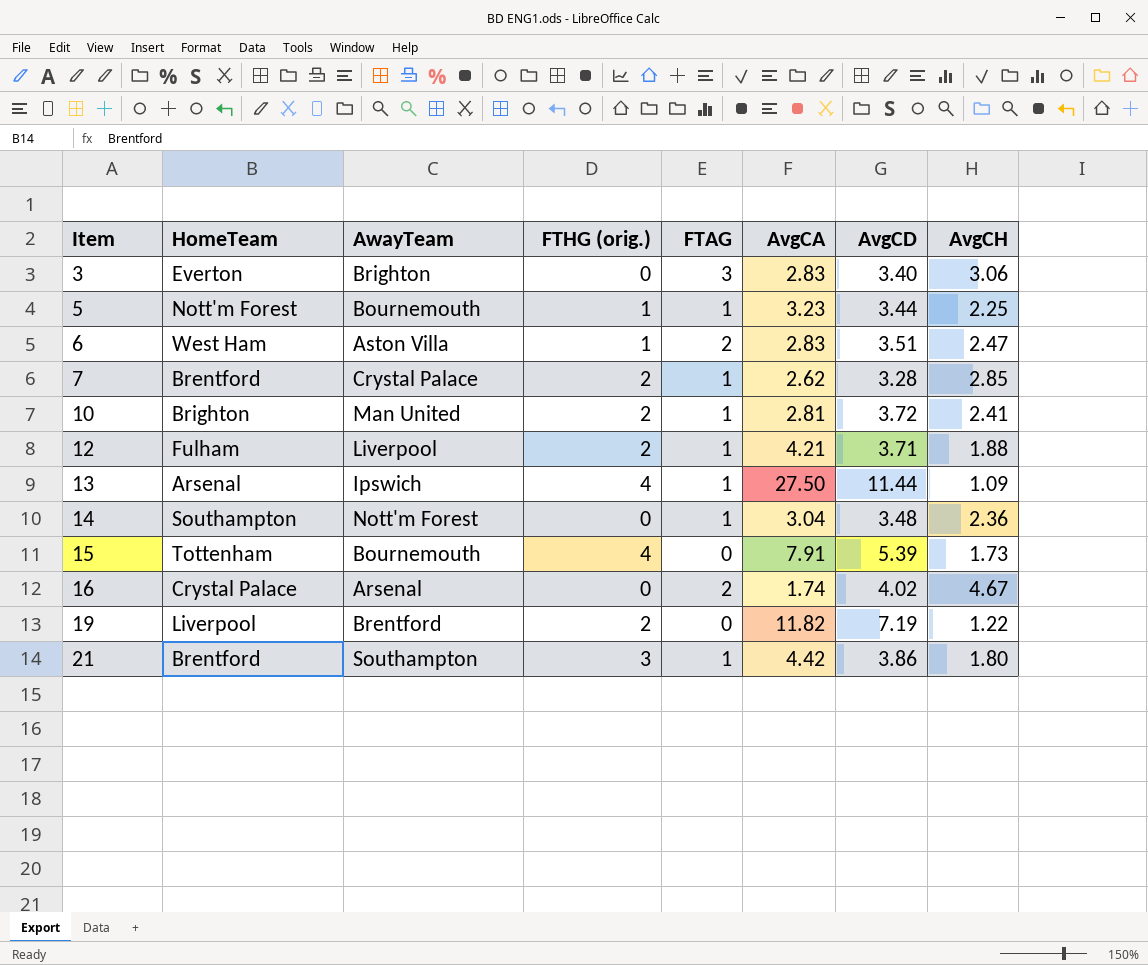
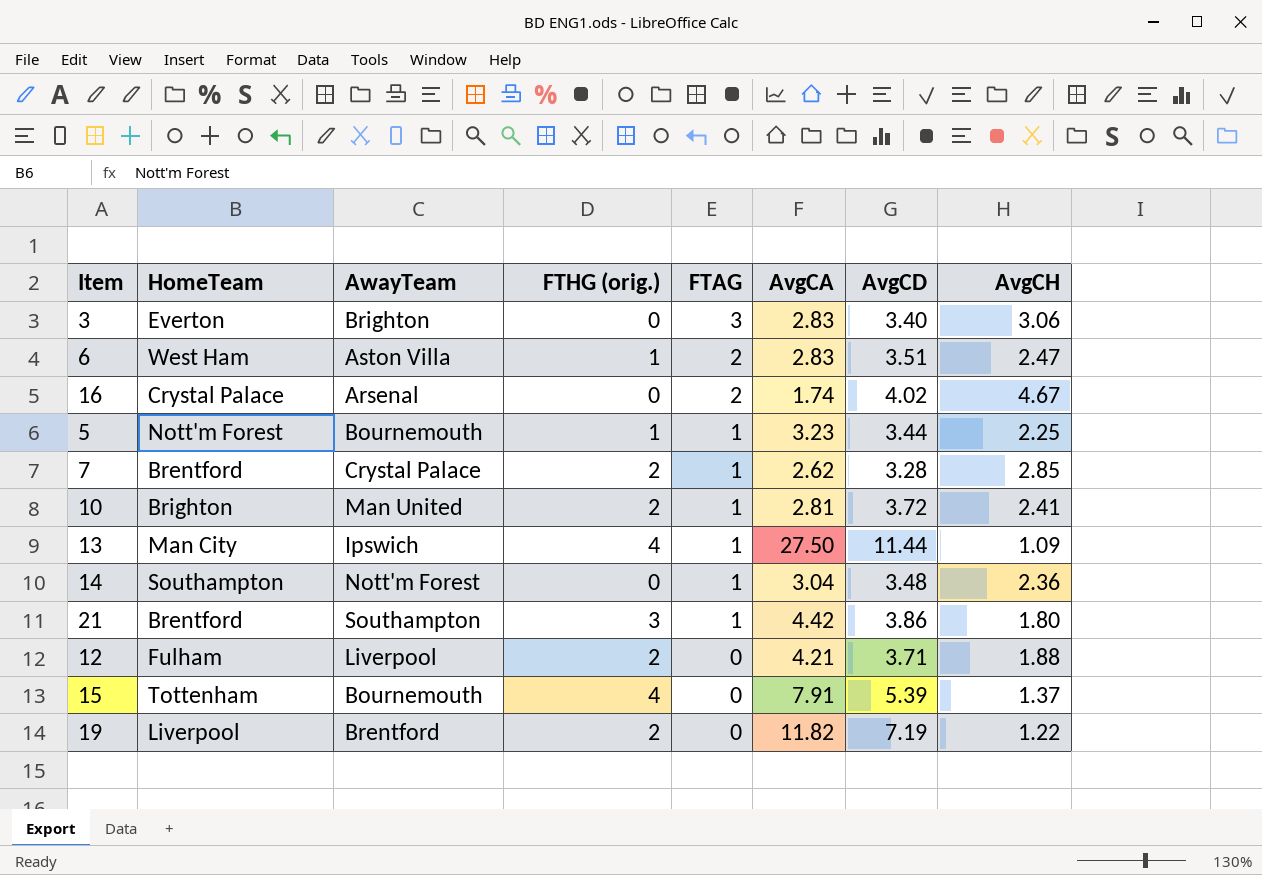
row order: Item ascending -> FTAG descending
13 | HomeTeam: Arsenal -> Man City
12 | FTAG: 1 -> 0
15 | AvgCH: 1.73 -> 1.37

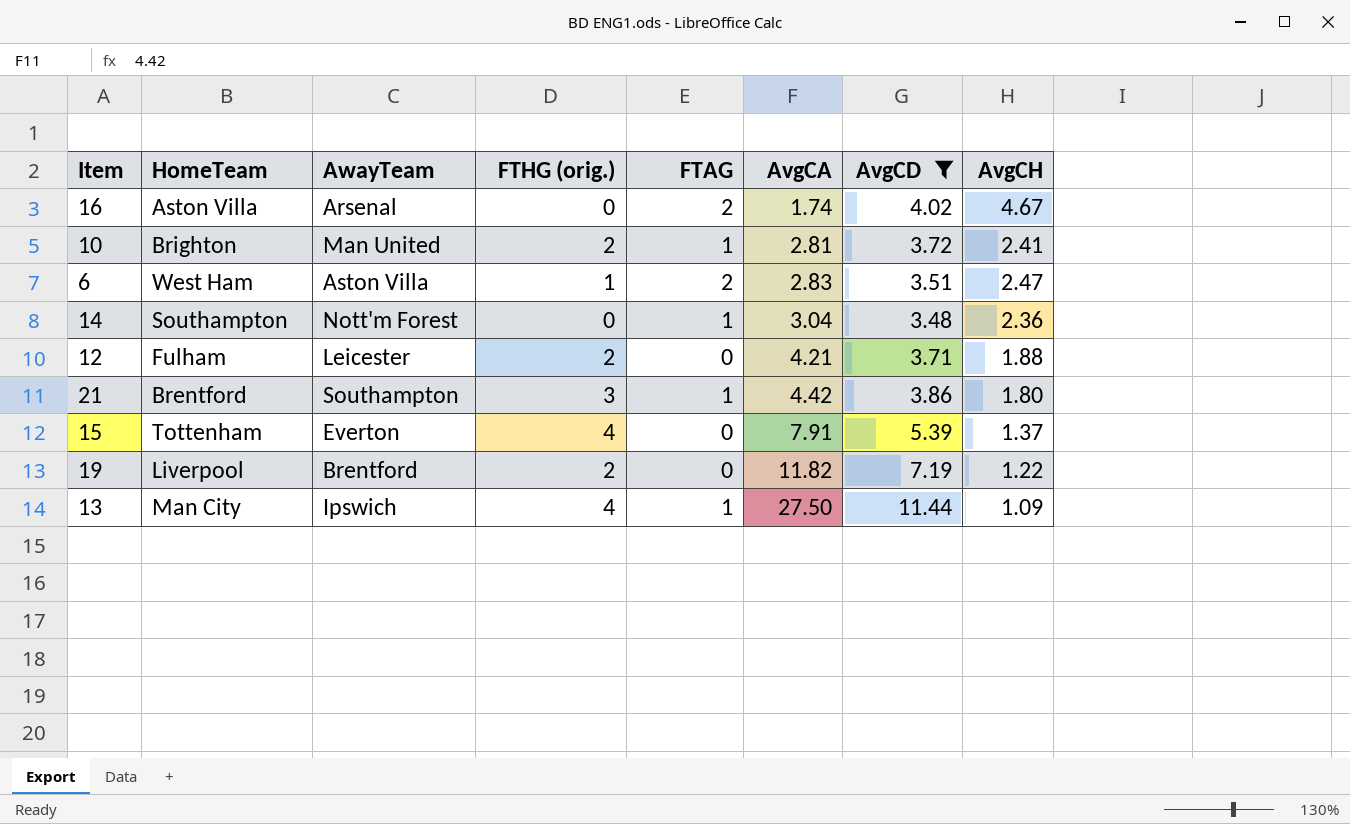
filter: none -> AvgCD >= 3.48
row order: FTAG descending -> AvgCA ascending
16 | HomeTeam: Crystal Palace -> Aston Villa
12 | AwayTeam: Liverpool -> Leicester
15 | AwayTeam: Bournemouth -> Everton

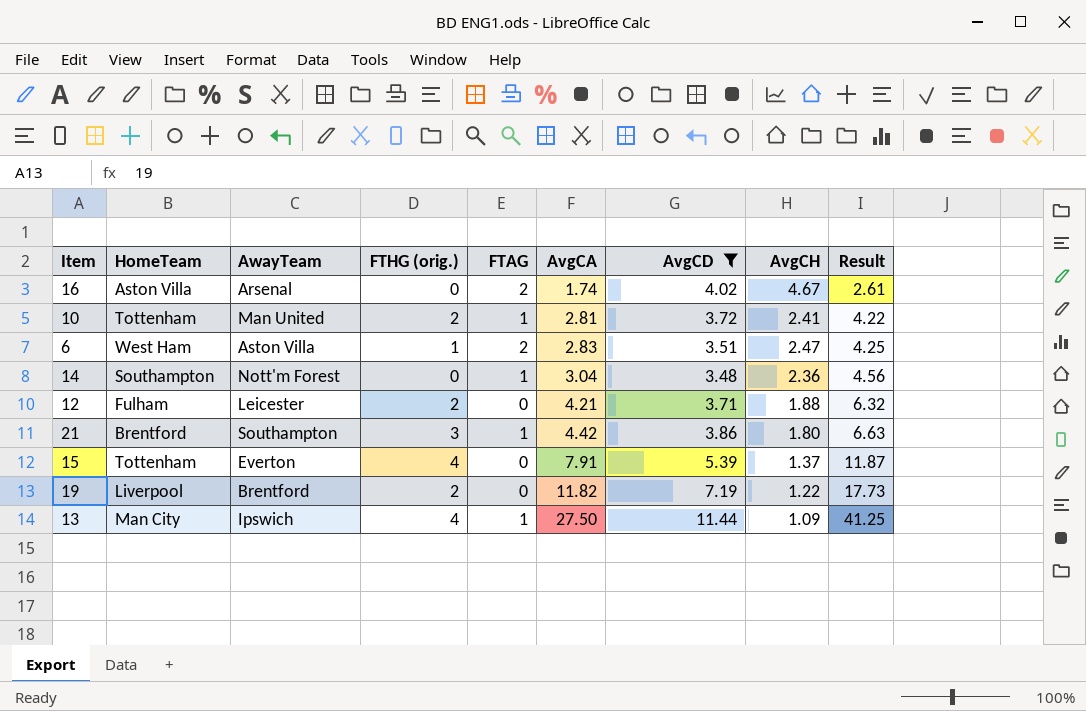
column Result | formula: none -> [AvgCA] * 1.5
10 | HomeTeam: Brighton -> Tottenham

